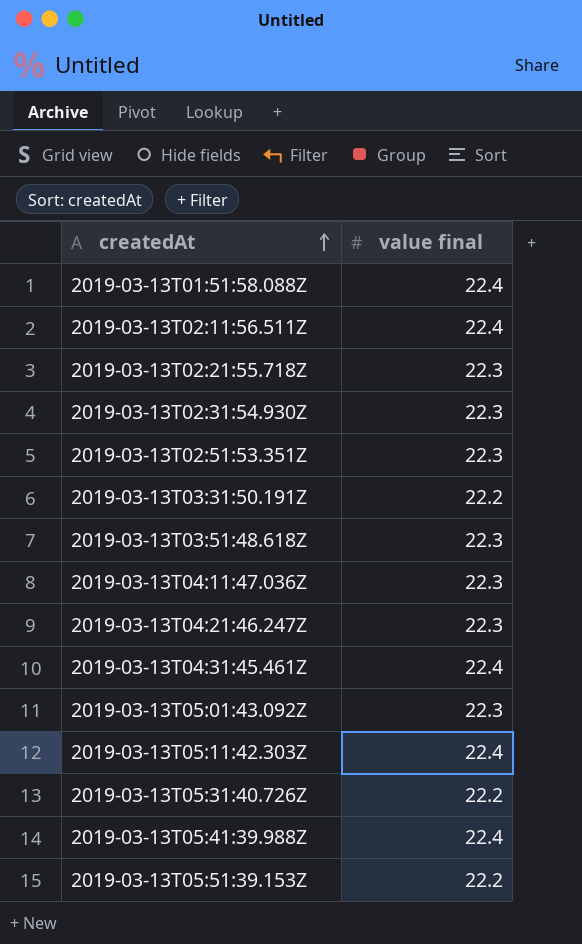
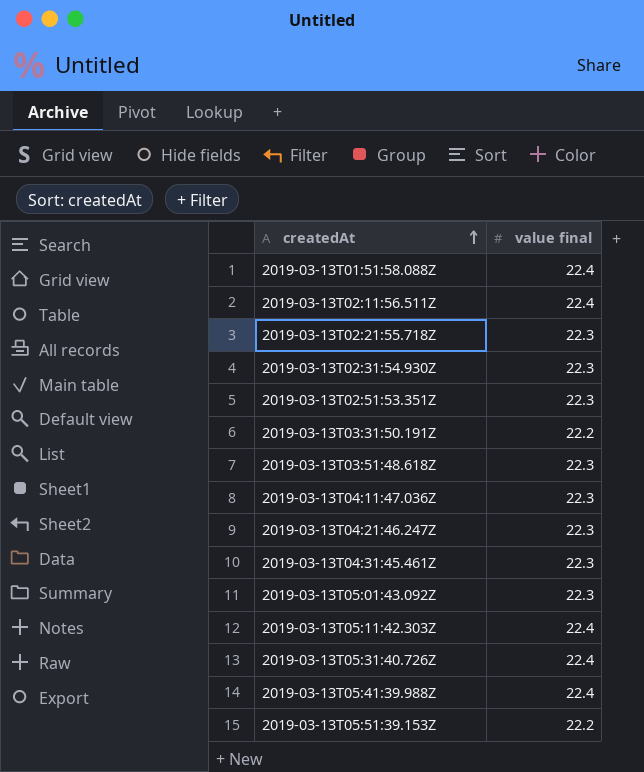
2019-03-13T04:31:45.461Z | value final: 22.4 -> 22.3
2019-03-13T05:31:40.726Z | value final: 22.2 -> 22.4

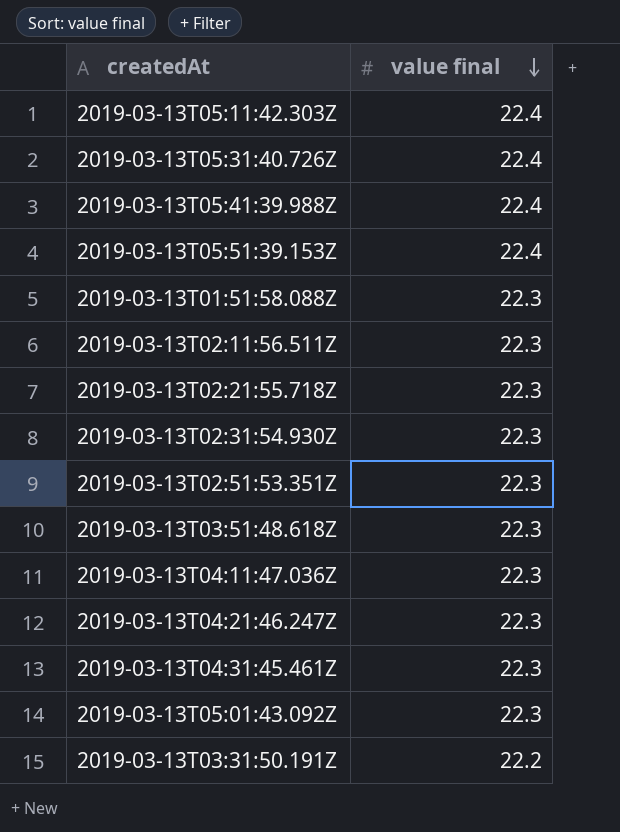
row order: createdAt ascending -> value final descending
2019-03-13T05:51:39.153Z | value final: 22.2 -> 22.4
2019-03-13T01:51:58.088Z | value final: 22.4 -> 22.3
2019-03-13T02:11:56.511Z | value final: 22.4 -> 22.3

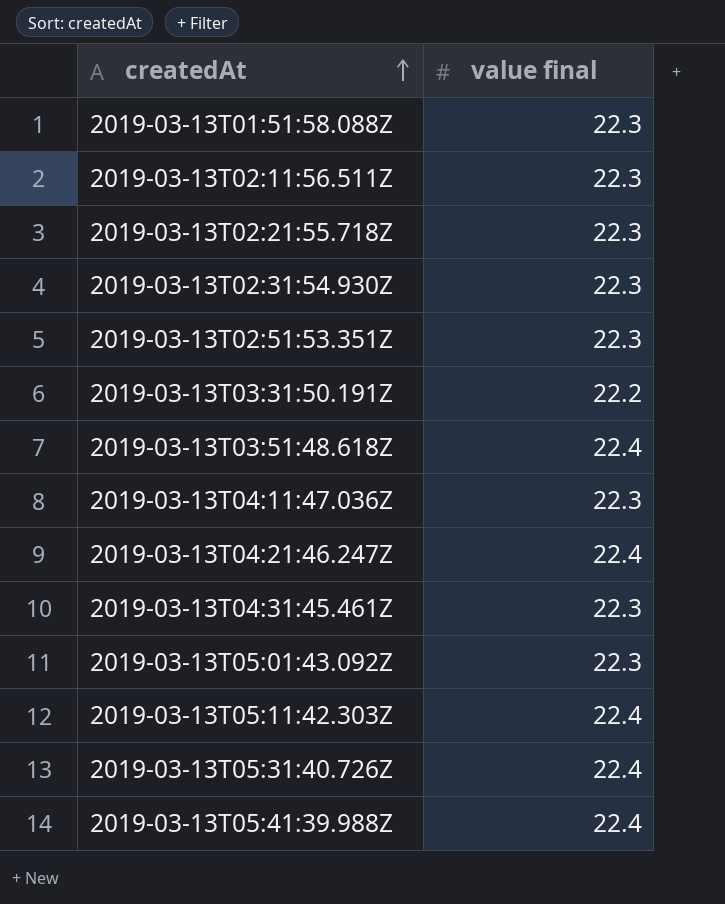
row order: value final descending -> createdAt ascending
row 2019-03-13T05:51:39.153Z: 22.4 -> none
2019-03-13T03:51:48.618Z | value final: 22.3 -> 22.4
2019-03-13T04:21:46.247Z | value final: 22.3 -> 22.4

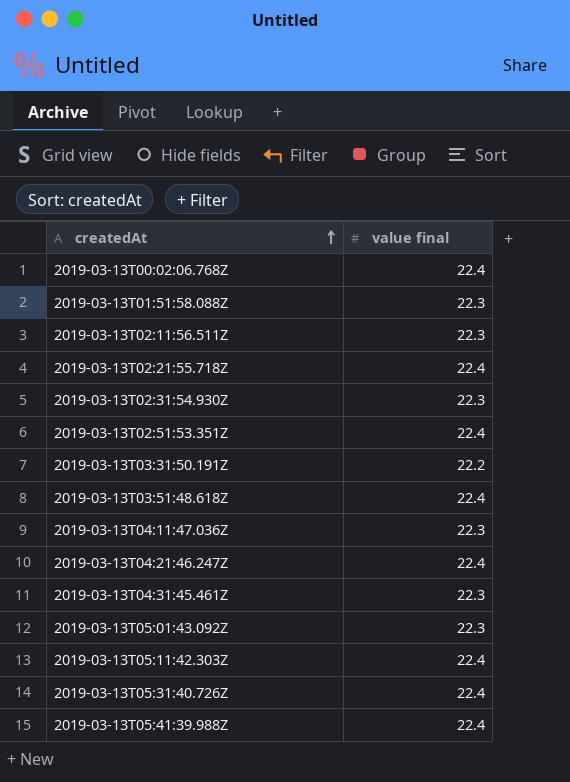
row 2019-03-13T00:02:06.768Z: none -> 22.4
2019-03-13T02:21:55.718Z | value final: 22.3 -> 22.4
2019-03-13T02:51:53.351Z | value final: 22.3 -> 22.4

